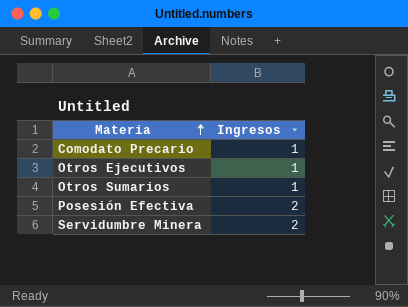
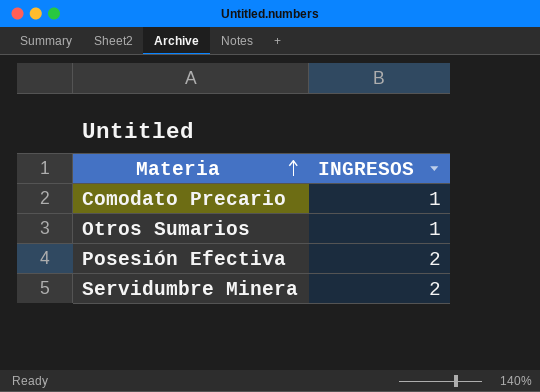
column name: Ingresos -> INGRESOS
row Otros Ejecutivos: 1 -> none

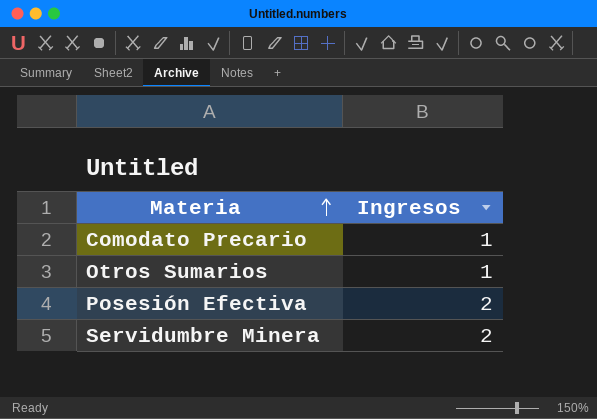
column name: INGRESOS -> Ingresos

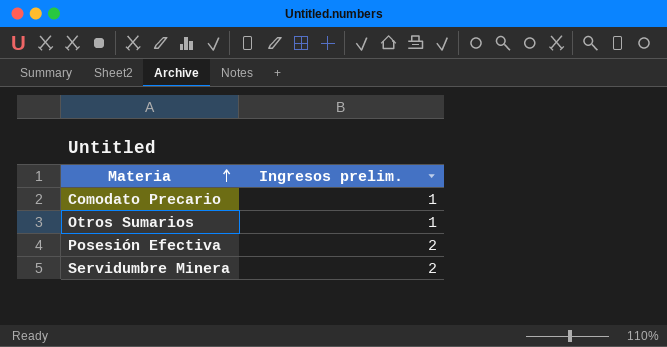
column name: Ingresos -> Ingresos prelim.

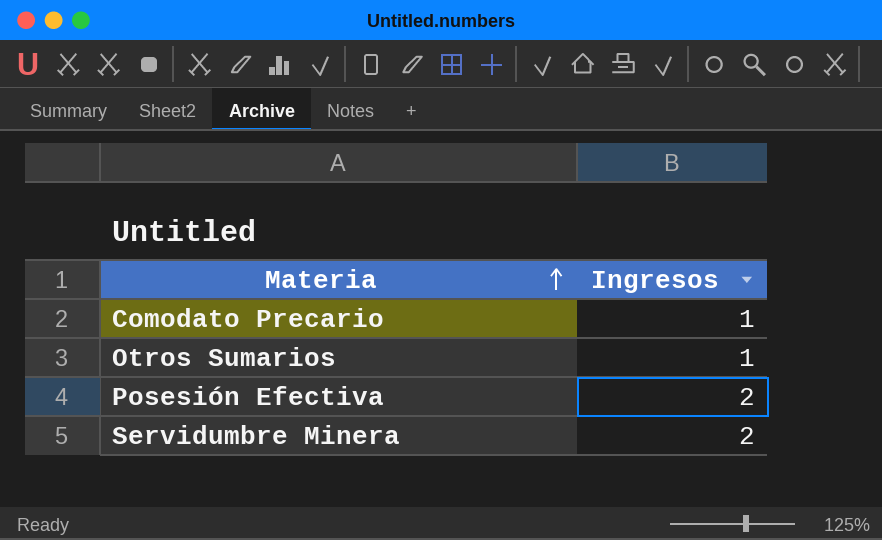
column name: Ingresos prelim. -> Ingresos

